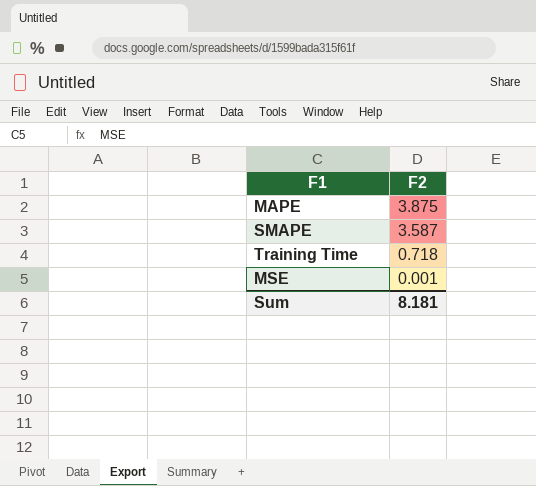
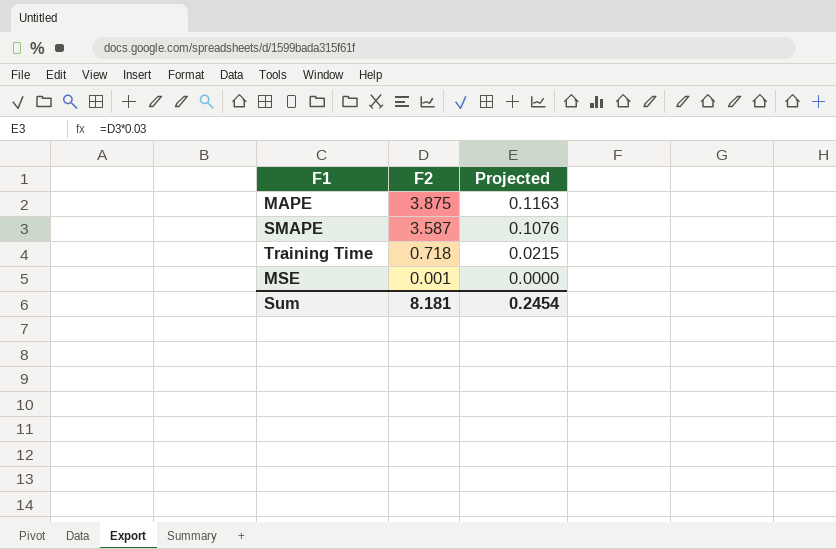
column Projected | formula: none -> [F2] * 0.03

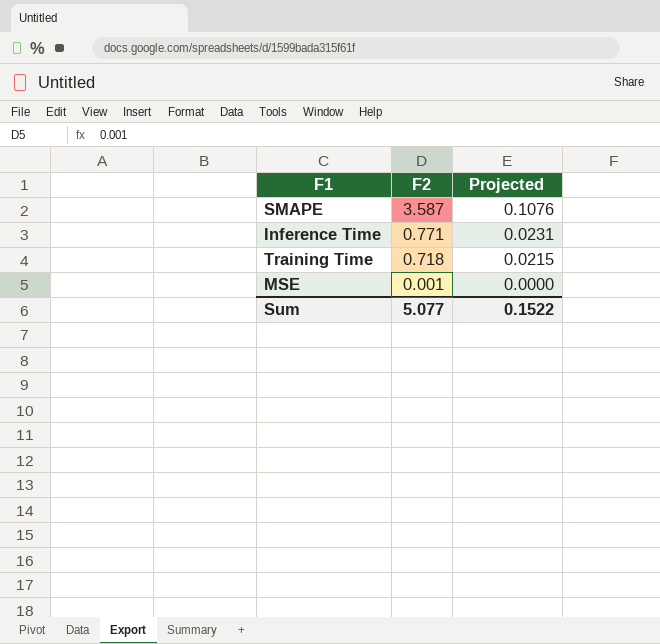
row MAPE: 3.875 | 0.1163 -> none
row Inference Time: none -> 0.771 | 0.0231
Sum | F2: 8.181 -> 5.077
Sum | Projected: 0.2454 -> 0.1522

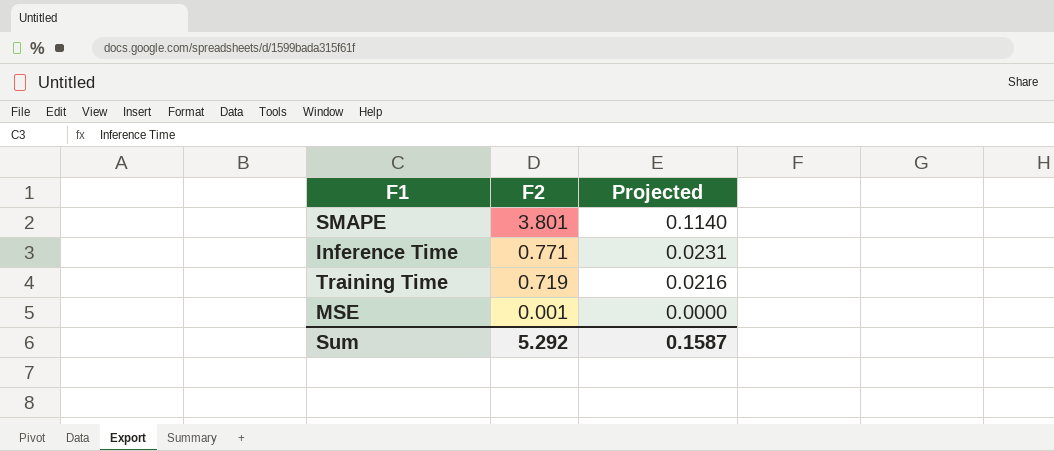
SMAPE | F2: 3.587 -> 3.801
SMAPE | Projected: 0.1076 -> 0.1140
Training Time | F2: 0.718 -> 0.719
Training Time | Projected: 0.0215 -> 0.0216
Sum | F2: 5.077 -> 5.292
Sum | Projected: 0.1522 -> 0.1587

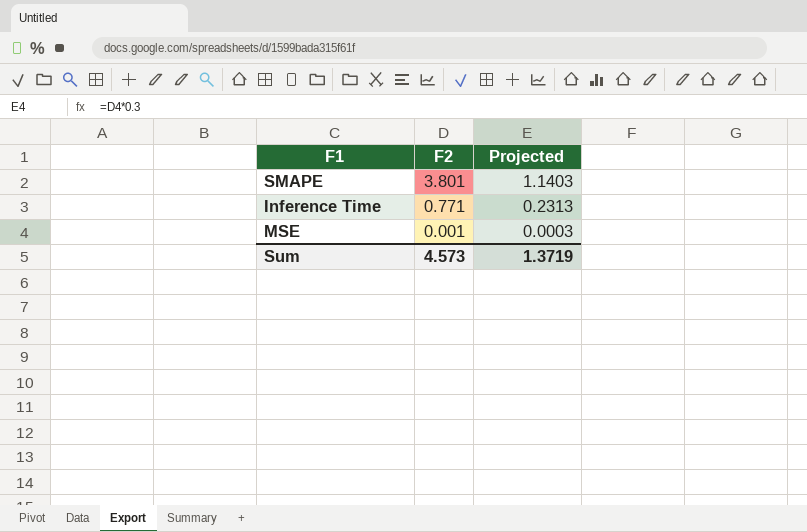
column Projected | formula: [F2] * 0.03 -> [F2] * 0.3
row Training Time: 0.719 | 0.0216 -> none
Sum | F2: 5.292 -> 4.573
Sum | Projected: 0.1587 -> 1.3719

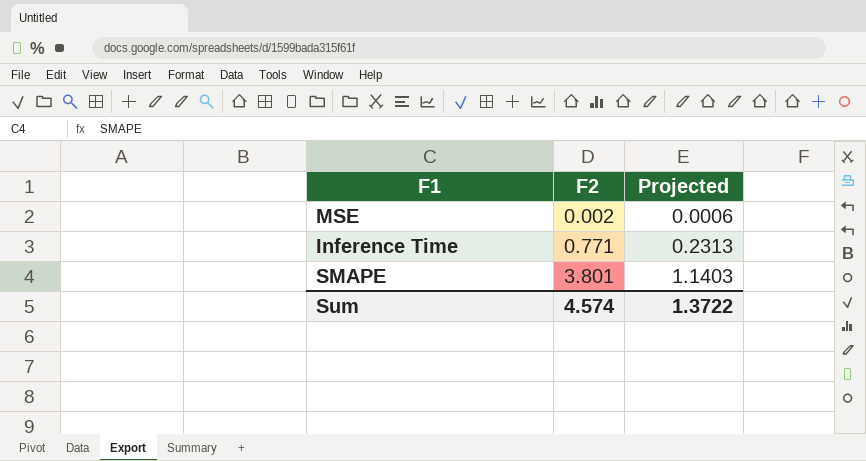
row order: F2 descending -> F2 ascending
MSE | F2: 0.001 -> 0.002
MSE | Projected: 0.0003 -> 0.0006
Sum | F2: 4.573 -> 4.574
Sum | Projected: 1.3719 -> 1.3722

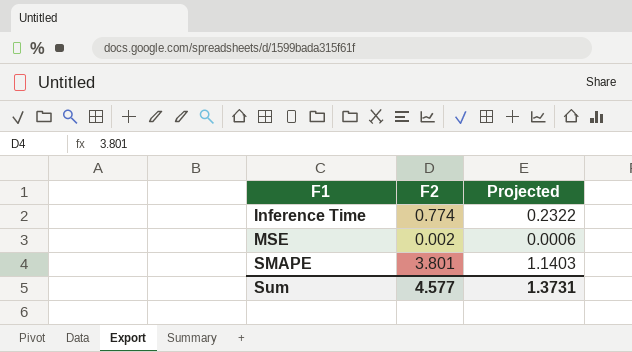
row order: F2 ascending -> F1 ascending
Inference Time | F2: 0.771 -> 0.774
Inference Time | Projected: 0.2313 -> 0.2322
Sum | F2: 4.574 -> 4.577
Sum | Projected: 1.3722 -> 1.3731

